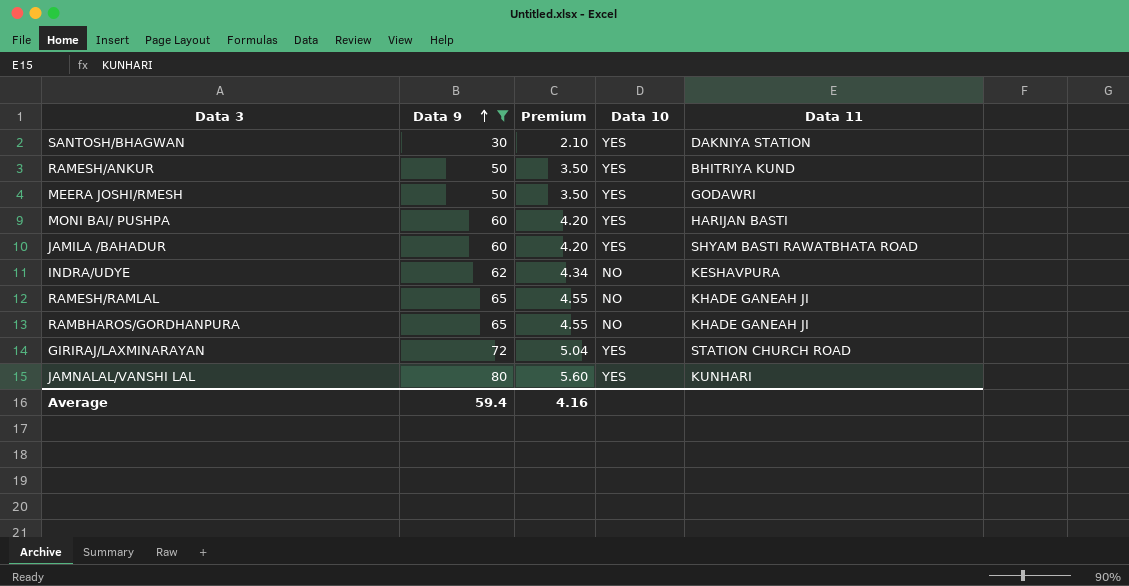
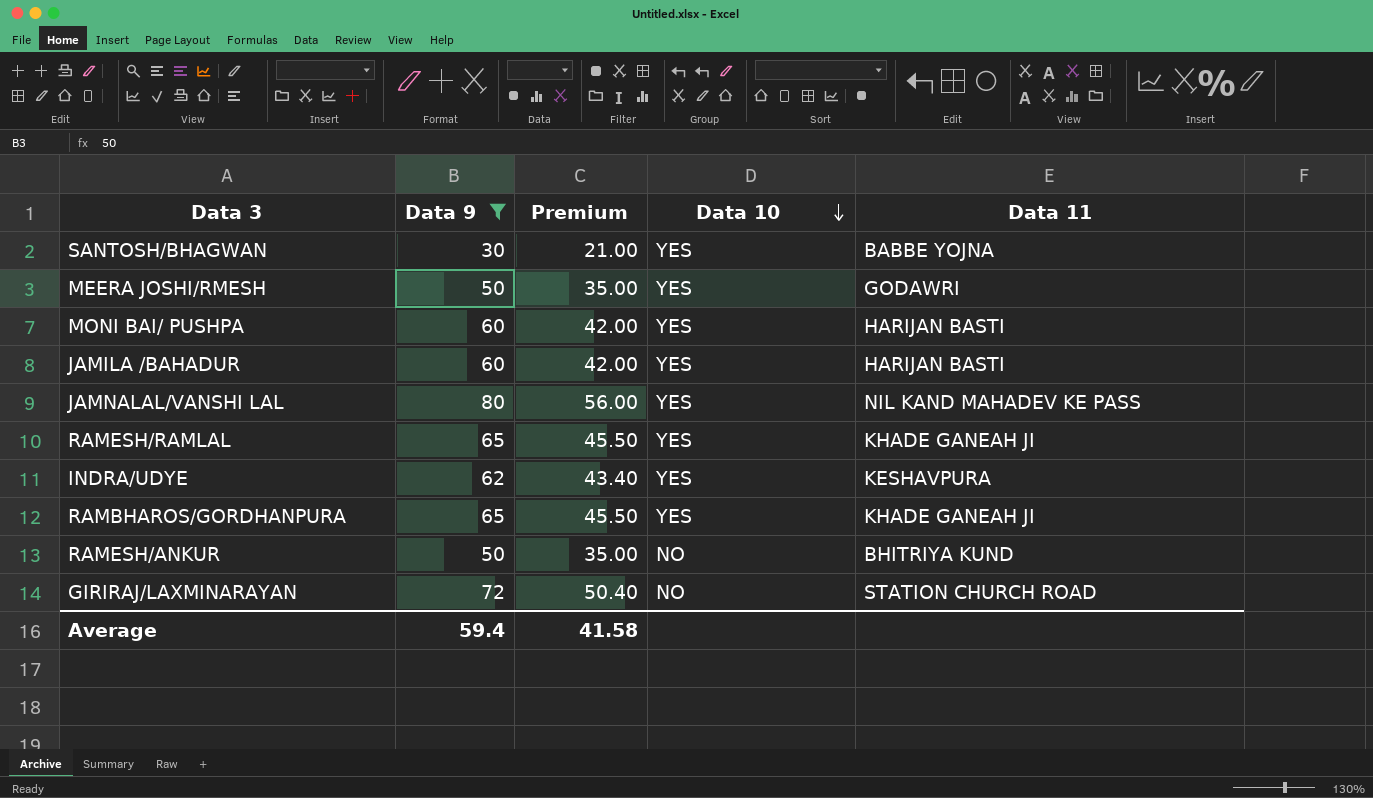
row order: Data 9 ascending -> Data 10 descending
column Premium | formula: [Data 9] * 0.07 -> [Data 9] * 0.7
SANTOSH/BHAGWAN | Data 11: DAKNIYA STATION -> BABBE YOJNA
JAMILA /BAHADUR | Data 11: SHYAM BASTI RAWATBHATA ROAD -> HARIJAN BASTI
JAMNALAL/VANSHI LAL | Data 11: KUNHARI -> NIL KAND MAHADEV KE PASS
RAMESH/RAMLAL | Data 10: NO -> YES
INDRA/UDYE | Data 10: NO -> YES
RAMBHAROS/GORDHANPURA | Data 10: NO -> YES
RAMESH/ANKUR | Data 10: YES -> NO
GIRIRAJ/LAXMINARAYAN | Data 10: YES -> NO
Average | Premium: 4.16 -> 41.58

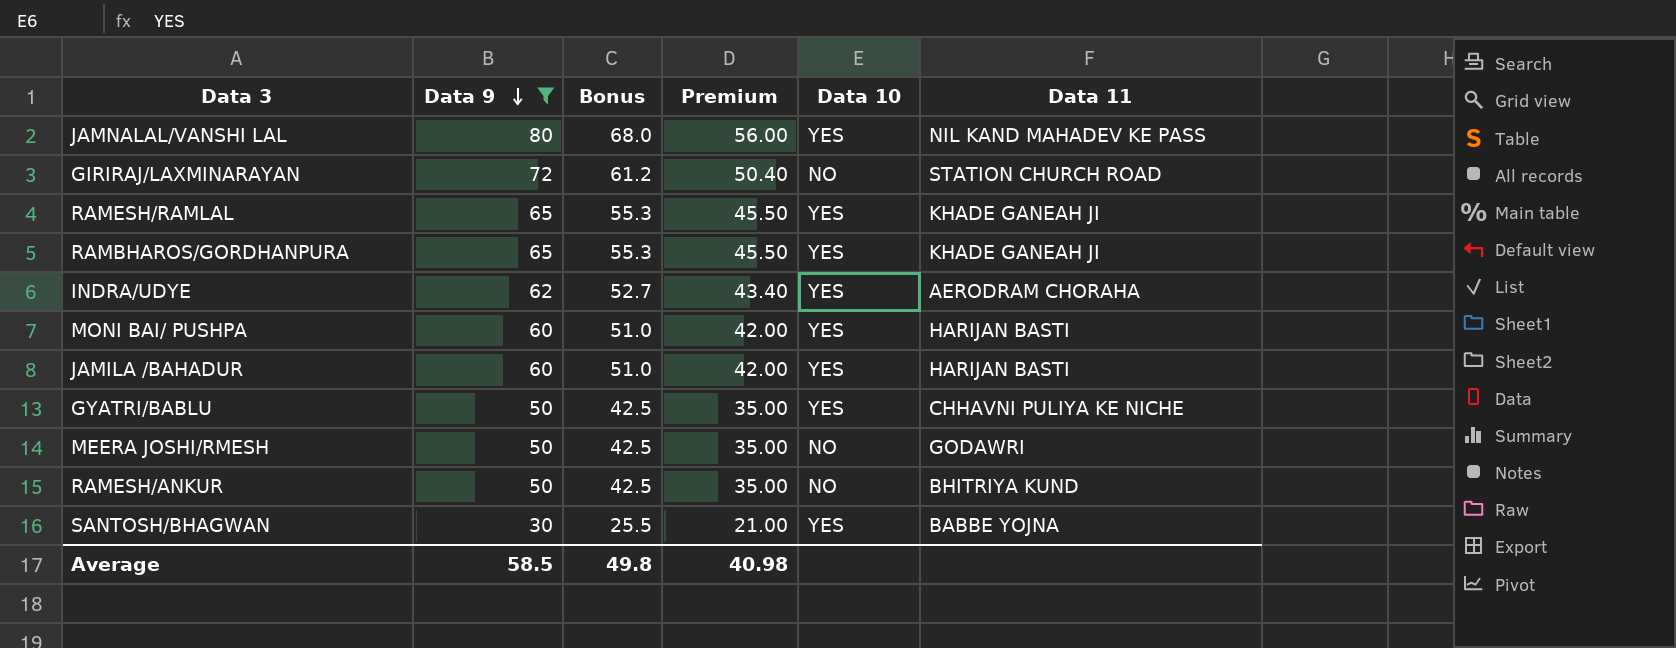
row order: Data 10 descending -> Data 9 descending
column Bonus | formula: none -> [Data 9] * 0.85
INDRA/UDYE | Data 11: KESHAVPURA -> AERODRAM CHORAHA
row GYATRI/BABLU: none -> 50 | 42.5 | 35.00 | YES | CHHAVNI PULIYA KE NICHE
MEERA JOSHI/RMESH | Data 10: YES -> NO
Average | Data 9: 59.4 -> 58.5
Average | Premium: 41.58 -> 40.98

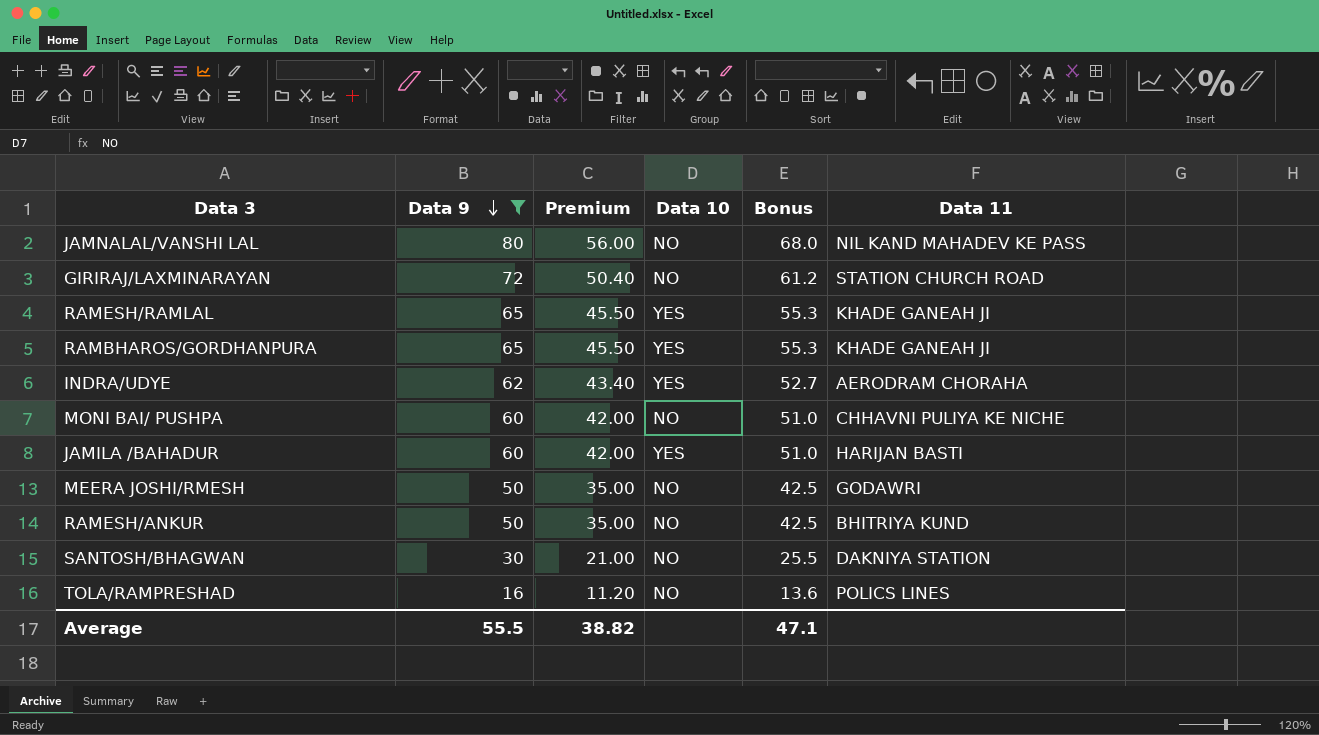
column Bonus | position: 3 -> 5
row GYATRI/BABLU: 50 | 42.5 | 35.00 | YES | CHHAVNI PULIYA KE NICHE -> none
JAMNALAL/VANSHI LAL | Data 10: YES -> NO
MONI BAI/ PUSHPA | Data 10: YES -> NO
MONI BAI/ PUSHPA | Data 11: HARIJAN BASTI -> CHHAVNI PULIYA KE NICHE
SANTOSH/BHAGWAN | Data 10: YES -> NO
SANTOSH/BHAGWAN | Data 11: BABBE YOJNA -> DAKNIYA STATION
row TOLA/RAMPRESHAD: none -> 16 | 11.20 | NO | 13.6 | POLICS LINES
Average | Data 9: 58.5 -> 55.5
Average | Premium: 40.98 -> 38.82
Average | Bonus: 49.8 -> 47.1

